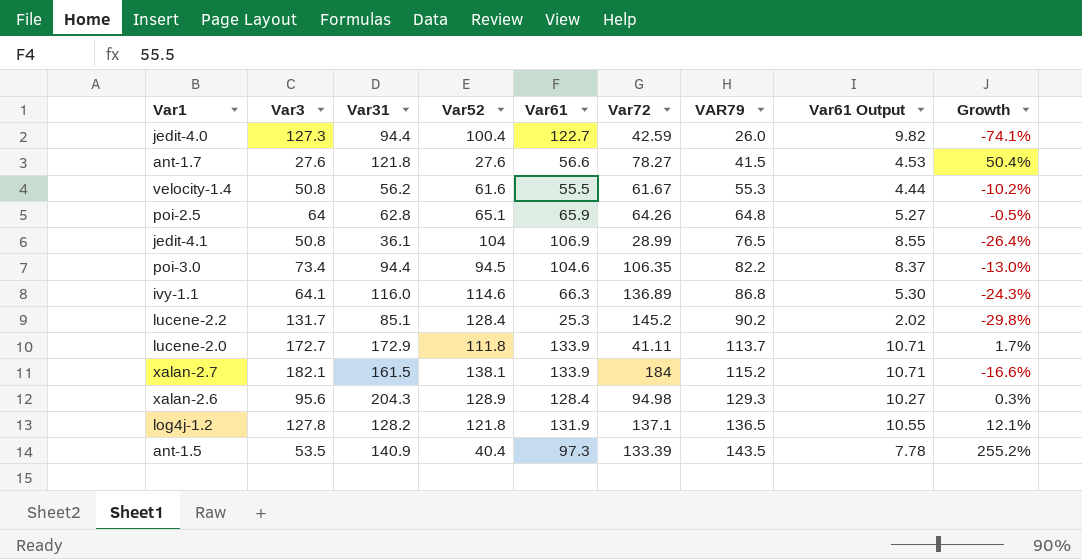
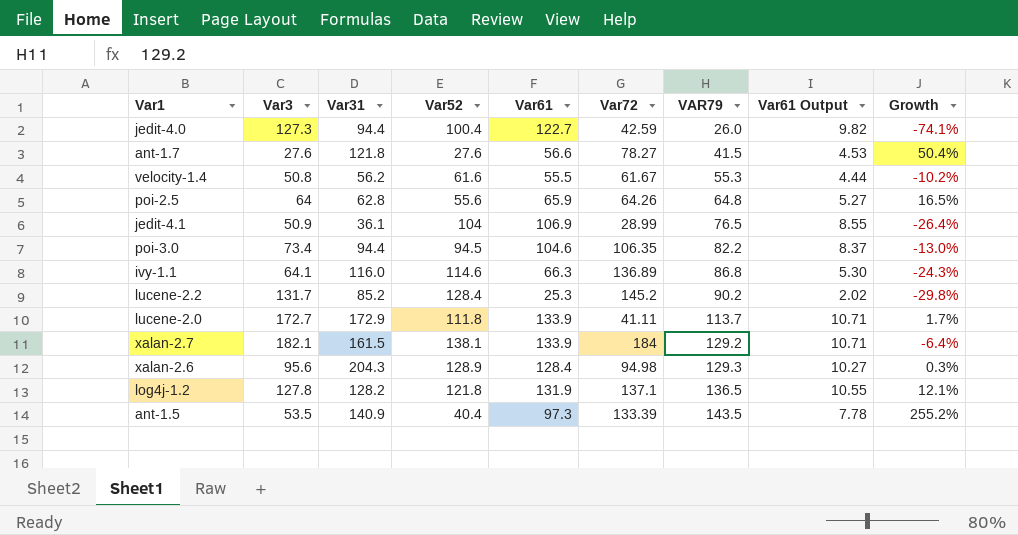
poi-2.5 | Var52: 65.1 -> 55.6
poi-2.5 | Growth: -0.5% -> 16.5%
jedit-4.1 | Var3: 50.8 -> 50.9
lucene-2.2 | Var31: 85.1 -> 85.2
xalan-2.7 | VAR79: 115.2 -> 129.2
xalan-2.7 | Growth: -16.6% -> -6.4%

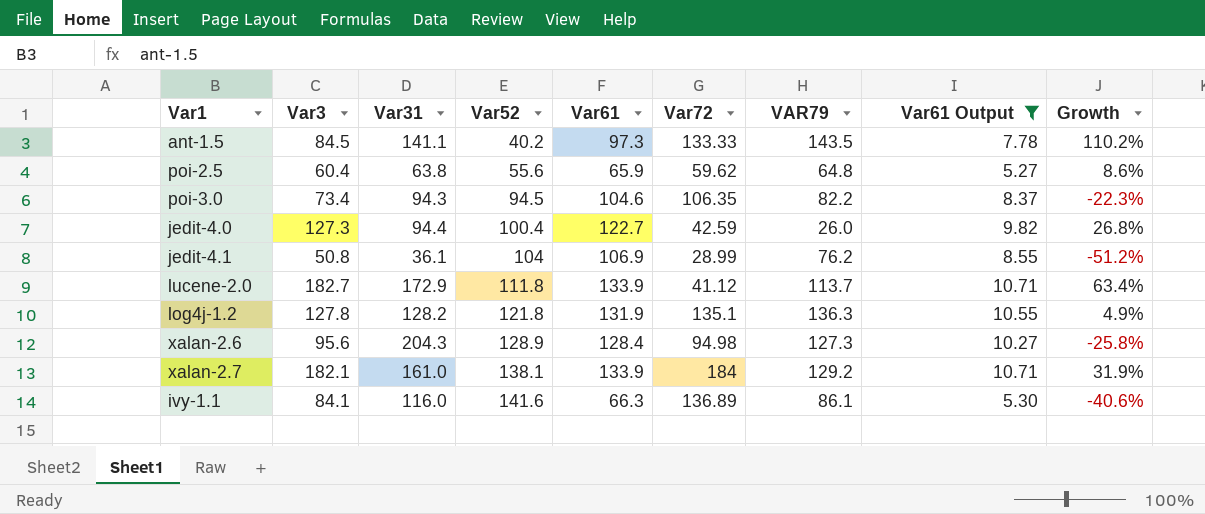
filter: none -> Var61 Output >= 5.27
row order: VAR79 ascending -> Var52 ascending
column Growth | formula: ([VAR79] - [Var52]) / [Var52] -> ([Var3] - [Var52]) / [Var52]
ant-1.5 | Var3: 53.5 -> 84.5
ant-1.5 | Var31: 140.9 -> 141.1
ant-1.5 | Var52: 40.4 -> 40.2
ant-1.5 | Var72: 133.39 -> 133.33
poi-2.5 | Var3: 64 -> 60.4
poi-2.5 | Var31: 62.8 -> 63.8
poi-2.5 | Var72: 64.26 -> 59.62
poi-3.0 | Var31: 94.4 -> 94.3
jedit-4.1 | Var3: 50.9 -> 50.8
jedit-4.1 | VAR79: 76.5 -> 76.2
lucene-2.0 | Var3: 172.7 -> 182.7
lucene-2.0 | Var72: 41.11 -> 41.12
log4j-1.2 | Var72: 137.1 -> 135.1
log4j-1.2 | VAR79: 136.5 -> 136.3
xalan-2.6 | VAR79: 129.3 -> 127.3
xalan-2.7 | Var31: 161.5 -> 161.0
ivy-1.1 | Var3: 64.1 -> 84.1
ivy-1.1 | Var52: 114.6 -> 141.6
ivy-1.1 | VAR79: 86.8 -> 86.1

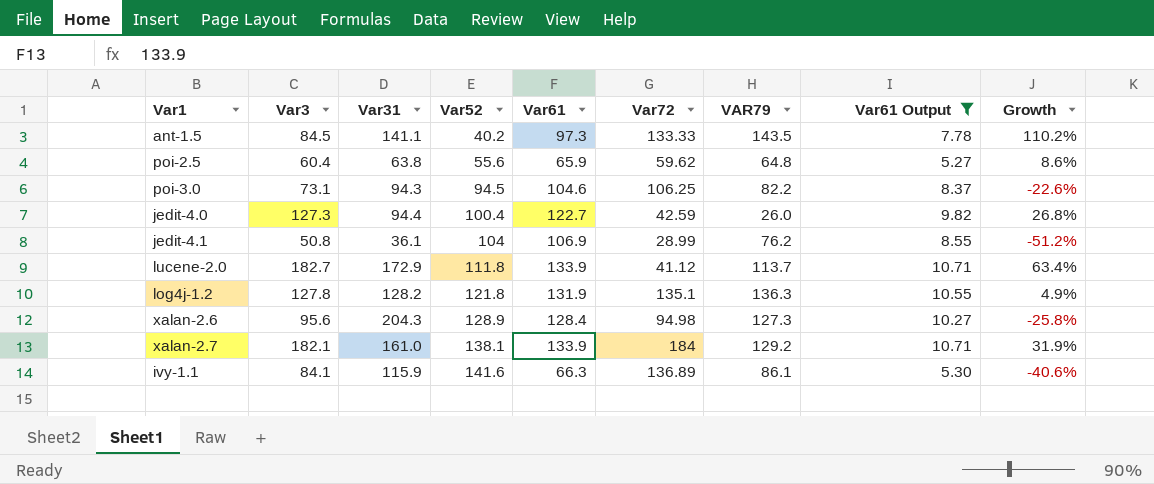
poi-3.0 | Var3: 73.4 -> 73.1
poi-3.0 | Var72: 106.35 -> 106.25
poi-3.0 | Growth: -22.3% -> -22.6%
ivy-1.1 | Var31: 116.0 -> 115.9

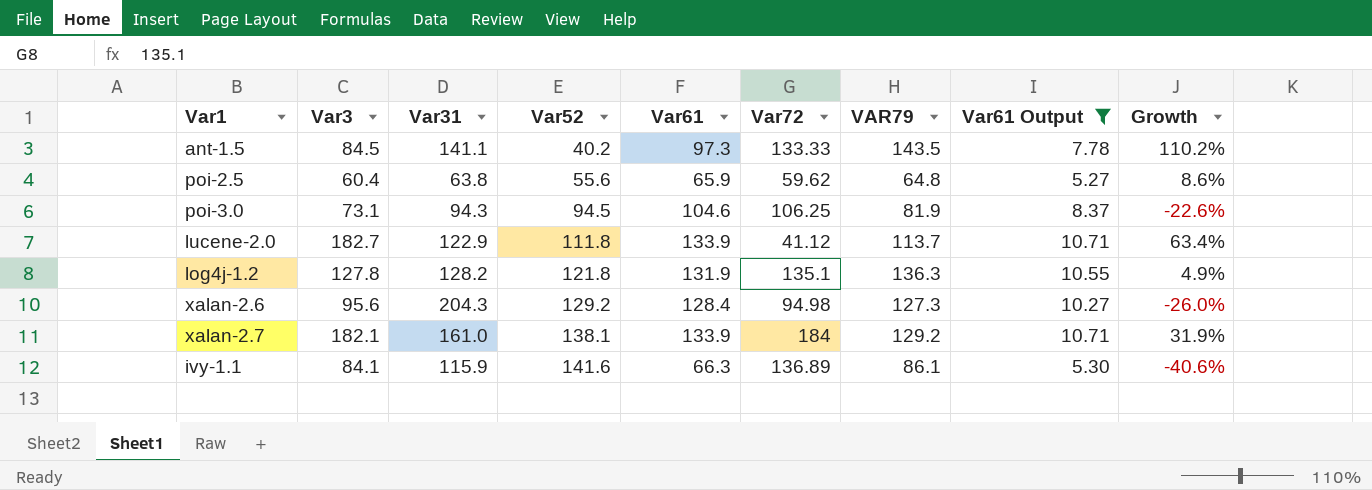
row jedit-4.0: 127.3 | 94.4 | 100.4 | 122.7 | 42.59 | 26.0 | 9.82 | 26.8% -> none
row jedit-4.1: 50.8 | 36.1 | 104 | 106.9 | 28.99 | 76.2 | 8.55 | -51.2% -> none
poi-3.0 | VAR79: 82.2 -> 81.9
lucene-2.0 | Var31: 172.9 -> 122.9
xalan-2.6 | Var52: 128.9 -> 129.2
xalan-2.6 | Growth: -25.8% -> -26.0%

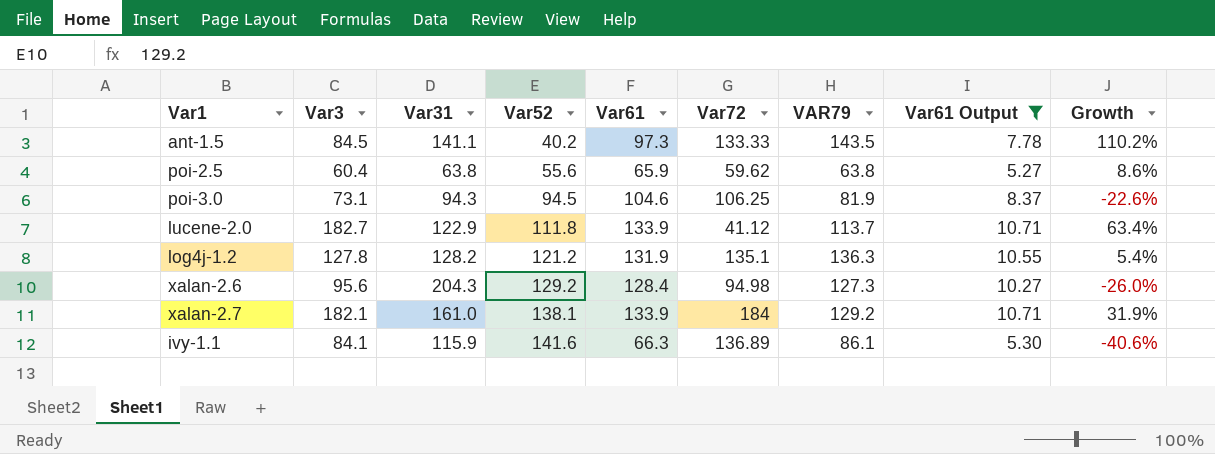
poi-2.5 | VAR79: 64.8 -> 63.8
log4j-1.2 | Var52: 121.8 -> 121.2
log4j-1.2 | Growth: 4.9% -> 5.4%

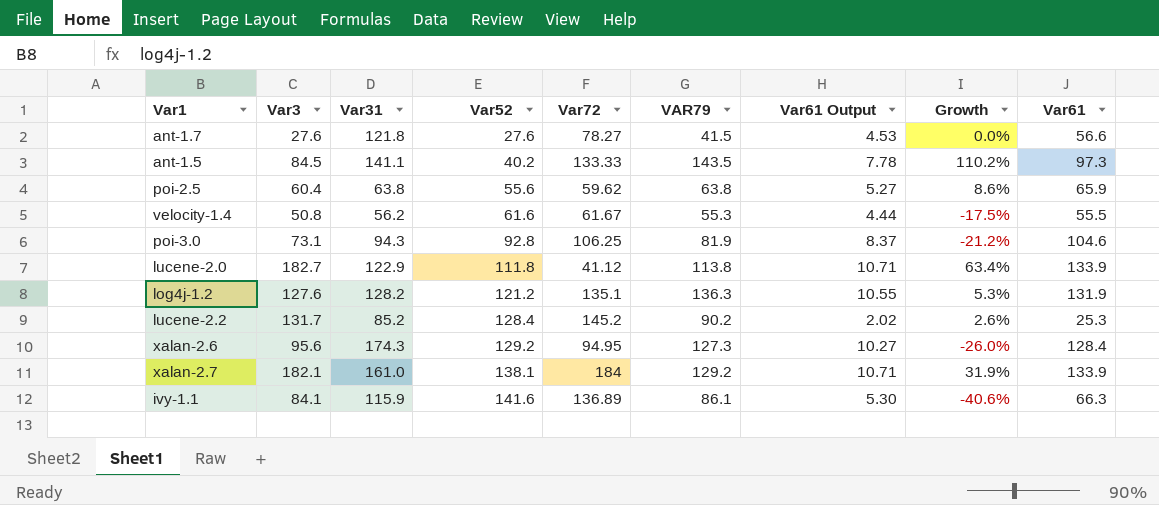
filter: Var61 Output >= 5.27 -> none
column Var61 | position: 5 -> 9
poi-3.0 | Var52: 94.5 -> 92.8
poi-3.0 | Growth: -22.6% -> -21.2%
lucene-2.0 | VAR79: 113.7 -> 113.8
log4j-1.2 | Var3: 127.8 -> 127.6
log4j-1.2 | Growth: 5.4% -> 5.3%
xalan-2.6 | Var31: 204.3 -> 174.3
xalan-2.6 | Var72: 94.98 -> 94.95

